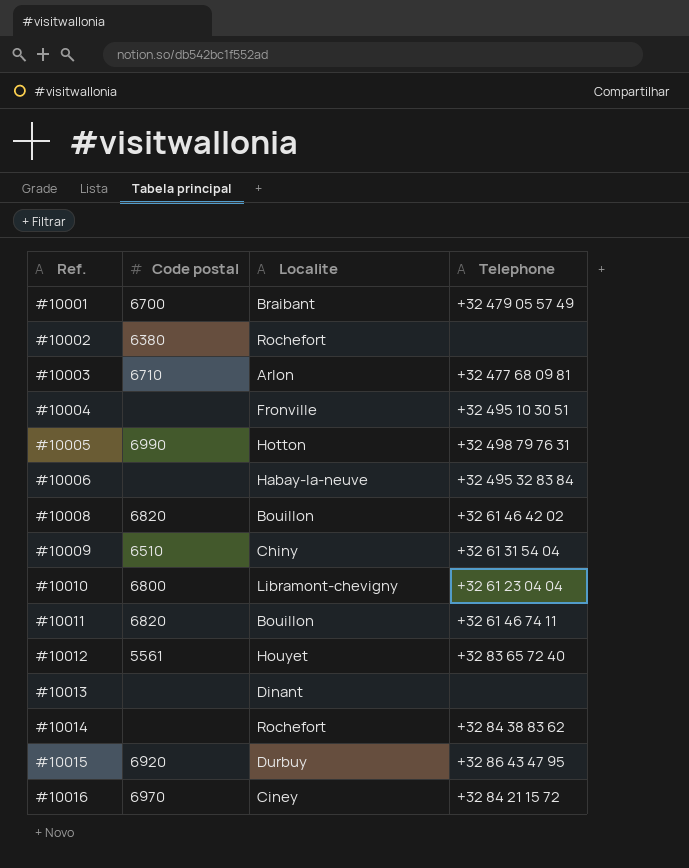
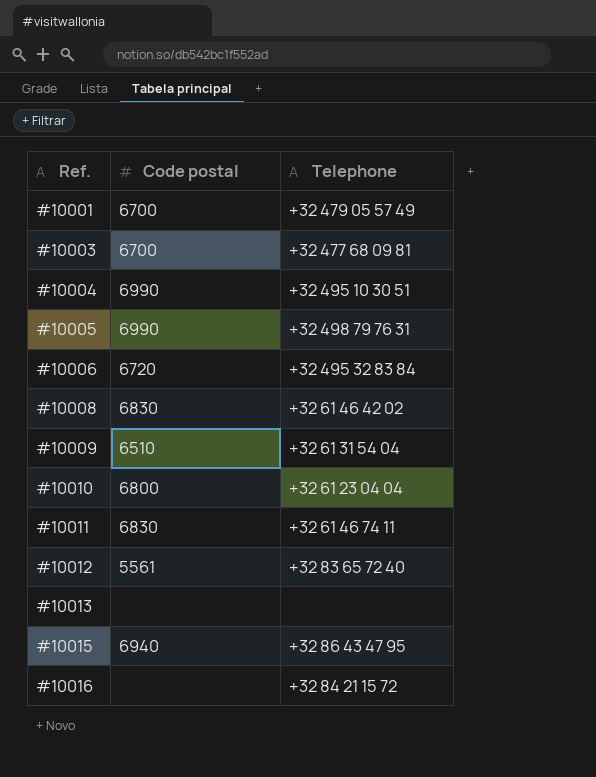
column Localite | position: 3 -> none
row #10002: 6380 | Rochefort | none -> none
row #10014: none | Rochefort | +32 84 38 83 62 -> none
#10003 | Code postal: 6710 -> 6700
#10004 | Code postal: none -> 6990
#10006 | Code postal: none -> 6720
#10008 | Code postal: 6820 -> 6830
#10011 | Code postal: 6820 -> 6830
#10015 | Code postal: 6920 -> 6940
#10016 | Code postal: 6970 -> none

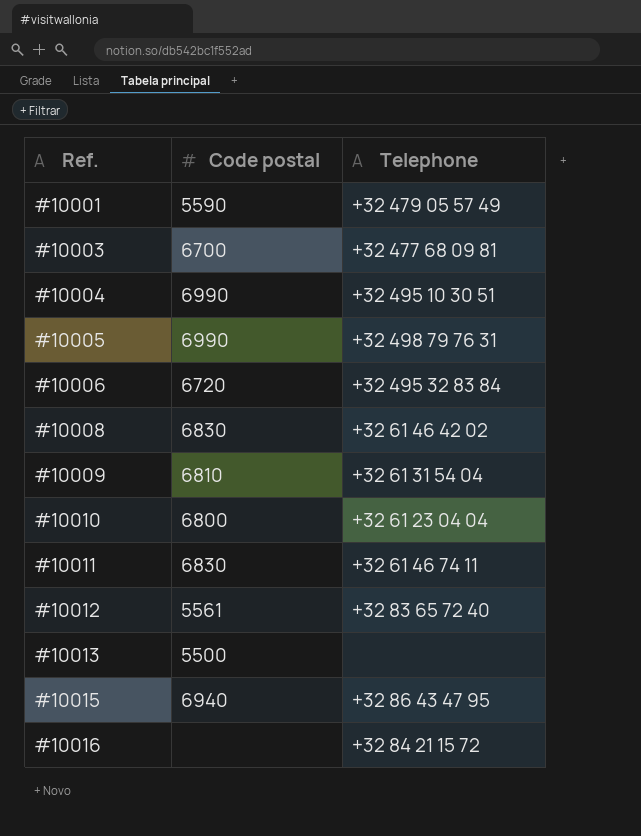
#10001 | Code postal: 6700 -> 5590
#10009 | Code postal: 6510 -> 6810
#10013 | Code postal: none -> 5500

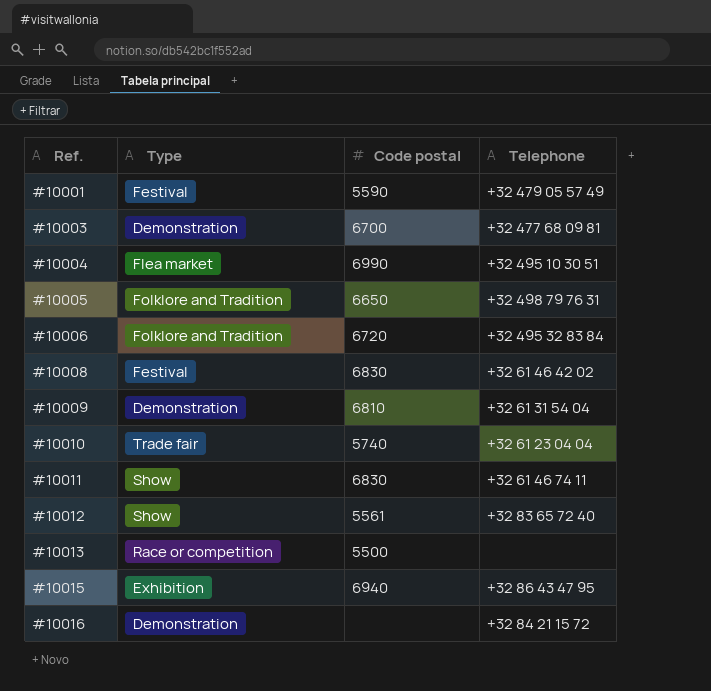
column Type | position: none -> 2
#10005 | Code postal: 6990 -> 6650
#10010 | Code postal: 6800 -> 5740

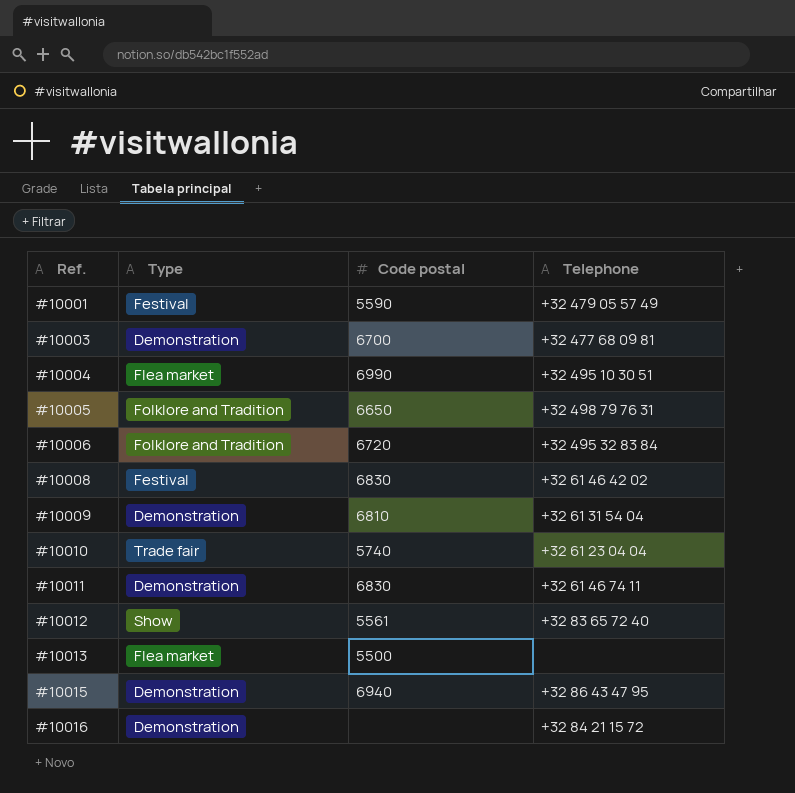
#10011 | Type: Show -> Demonstration
#10013 | Type: Race or competition -> Flea market
#10015 | Type: Exhibition -> Demonstration

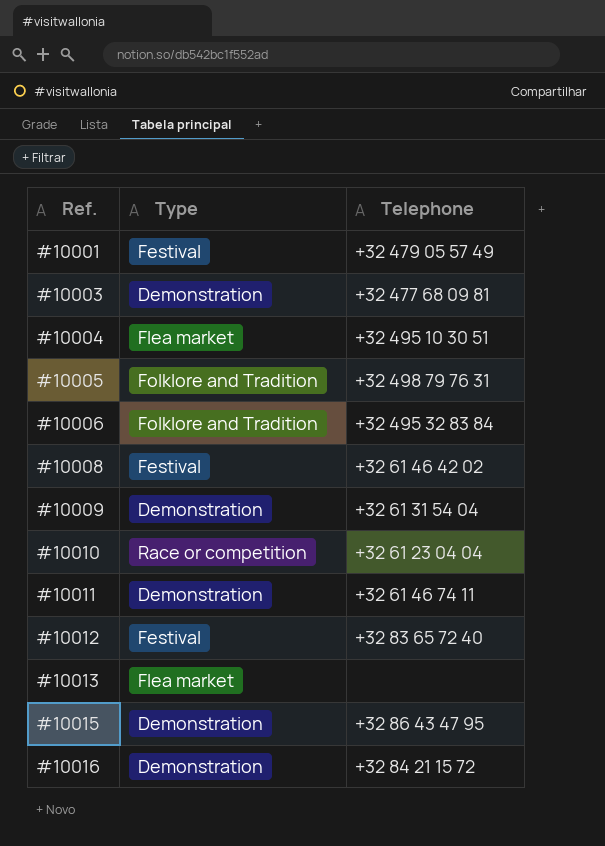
column Code postal | position: 3 -> none
#10010 | Type: Trade fair -> Race or competition
#10012 | Type: Show -> Festival

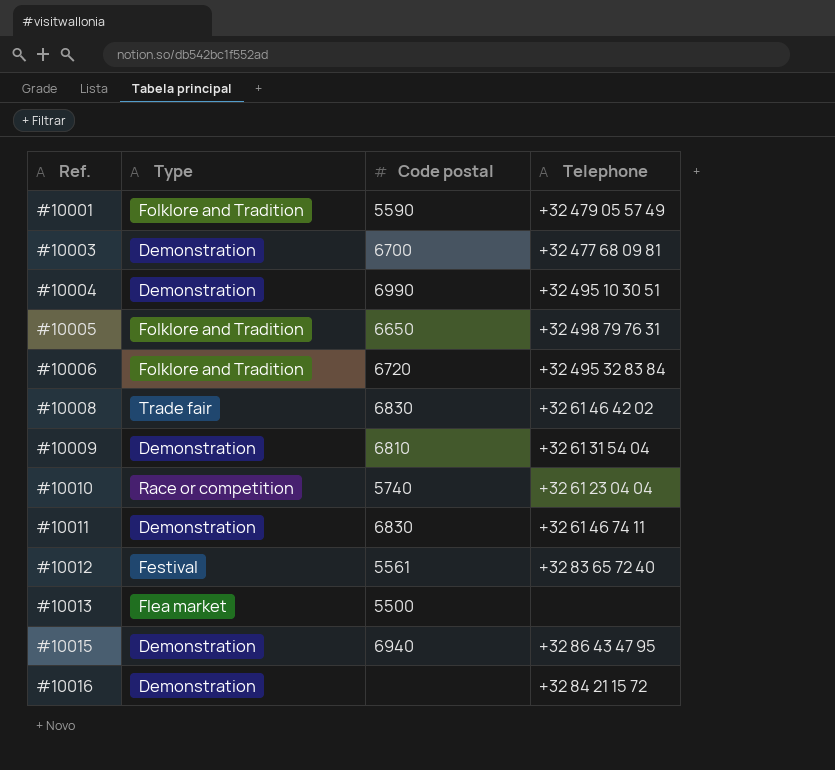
column Code postal | position: none -> 3
#10001 | Type: Festival -> Folklore and Tradition
#10004 | Type: Flea market -> Demonstration
#10008 | Type: Festival -> Trade fair

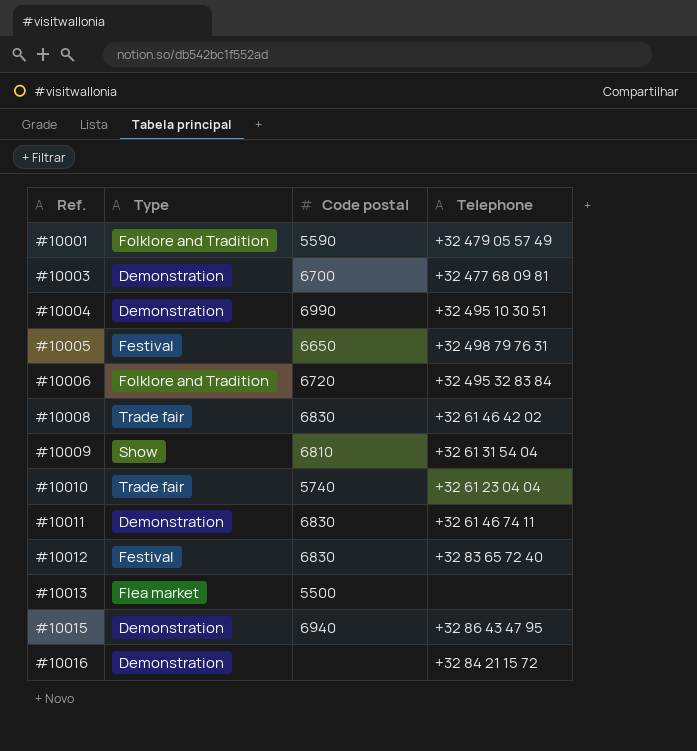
#10005 | Type: Folklore and Tradition -> Festival
#10009 | Type: Demonstration -> Show
#10010 | Type: Race or competition -> Trade fair
#10012 | Code postal: 5561 -> 6830

